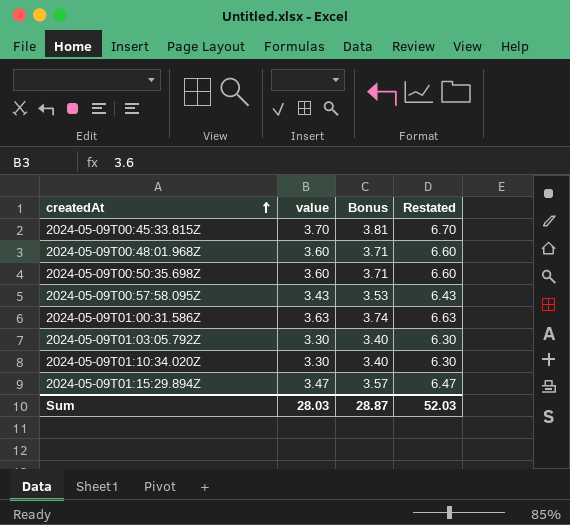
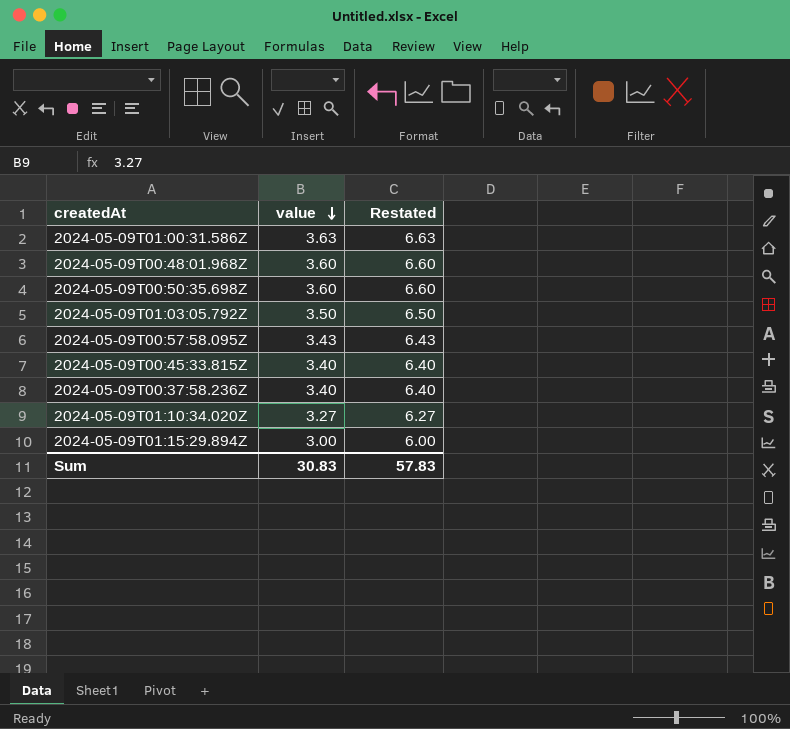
row order: createdAt ascending -> value descending
column Bonus | formula: [value] * 1.03 -> none
2024-05-09T01:03:05.792Z | value: 3.30 -> 3.50
2024-05-09T01:03:05.792Z | Restated: 6.30 -> 6.50
2024-05-09T00:45:33.815Z | value: 3.70 -> 3.40
2024-05-09T00:45:33.815Z | Restated: 6.70 -> 6.40
row 2024-05-09T00:37:58.236Z: none -> 3.40 | 6.40
2024-05-09T01:10:34.020Z | value: 3.30 -> 3.27
2024-05-09T01:10:34.020Z | Restated: 6.30 -> 6.27
2024-05-09T01:15:29.894Z | value: 3.47 -> 3.00
2024-05-09T01:15:29.894Z | Restated: 6.47 -> 6.00
Sum | value: 28.03 -> 30.83
Sum | Restated: 52.03 -> 57.83

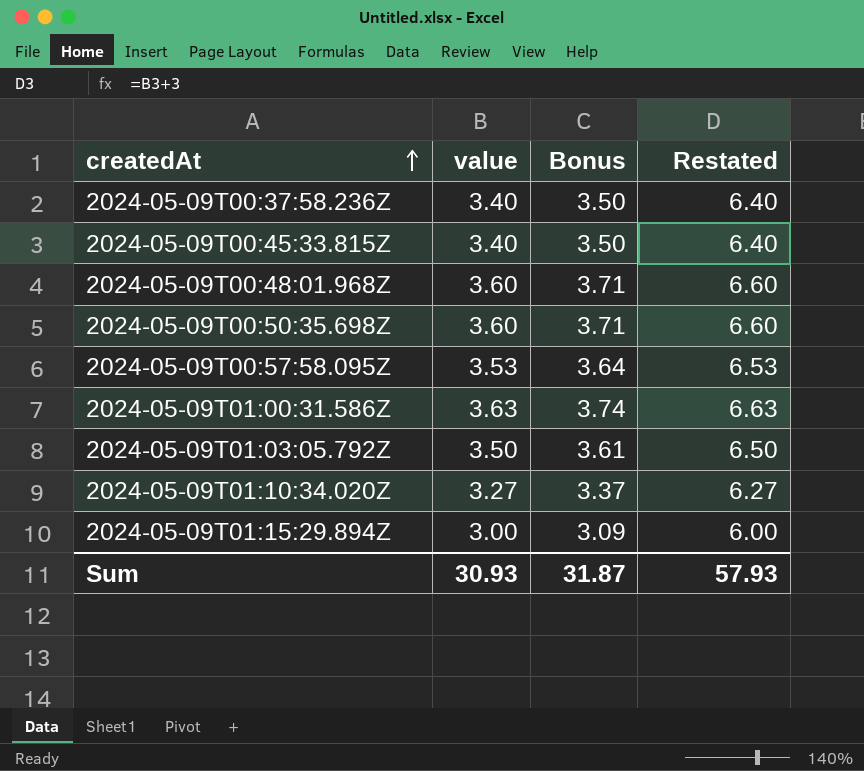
row order: value descending -> createdAt ascending
column Bonus | formula: none -> [value] * 1.03
2024-05-09T00:57:58.095Z | value: 3.43 -> 3.53
2024-05-09T00:57:58.095Z | Restated: 6.43 -> 6.53
Sum | value: 30.83 -> 30.93
Sum | Restated: 57.83 -> 57.93

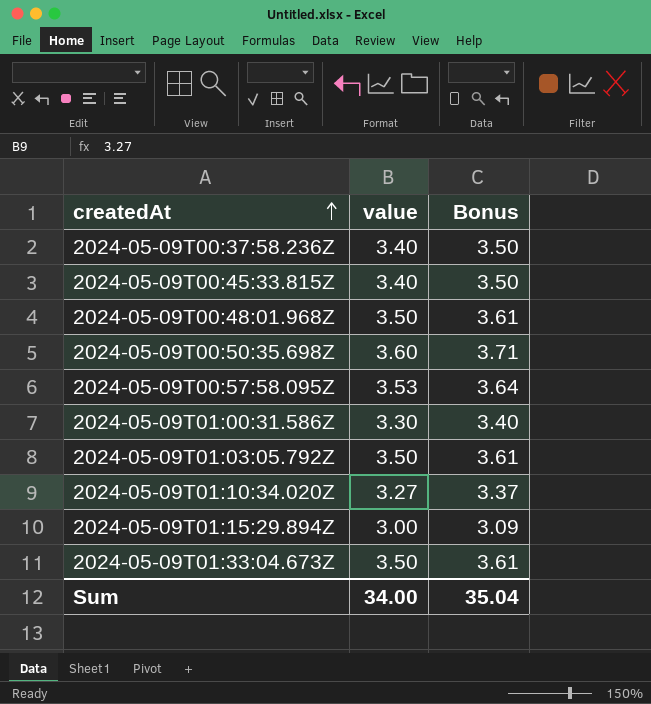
column Restated | formula: [value] + 3 -> none
2024-05-09T00:48:01.968Z | value: 3.60 -> 3.50
2024-05-09T00:48:01.968Z | Bonus: 3.71 -> 3.61
2024-05-09T01:00:31.586Z | value: 3.63 -> 3.30
2024-05-09T01:00:31.586Z | Bonus: 3.74 -> 3.40
row 2024-05-09T01:33:04.673Z: none -> 3.50 | 3.61
Sum | value: 30.93 -> 34.00
Sum | Bonus: 31.87 -> 35.04

